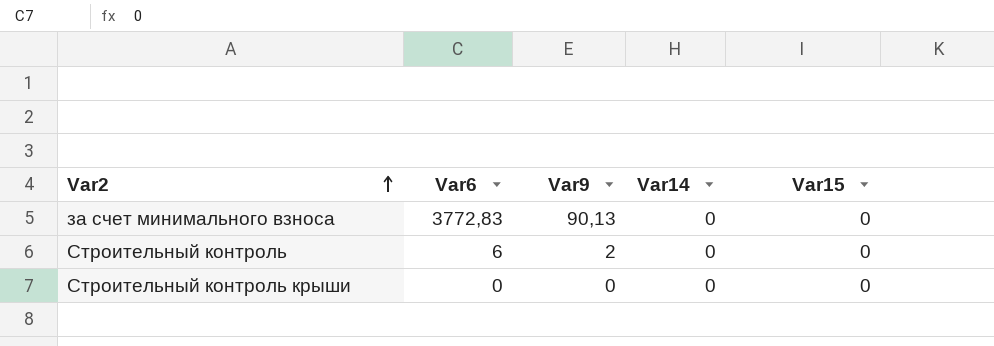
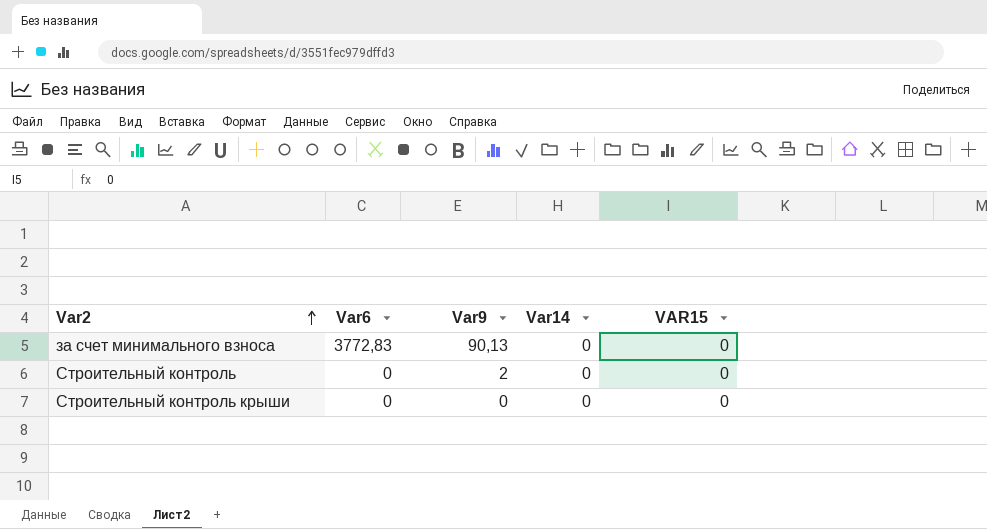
column name: Var15 -> VAR15
Строительный контроль | Var6: 6 -> 0

